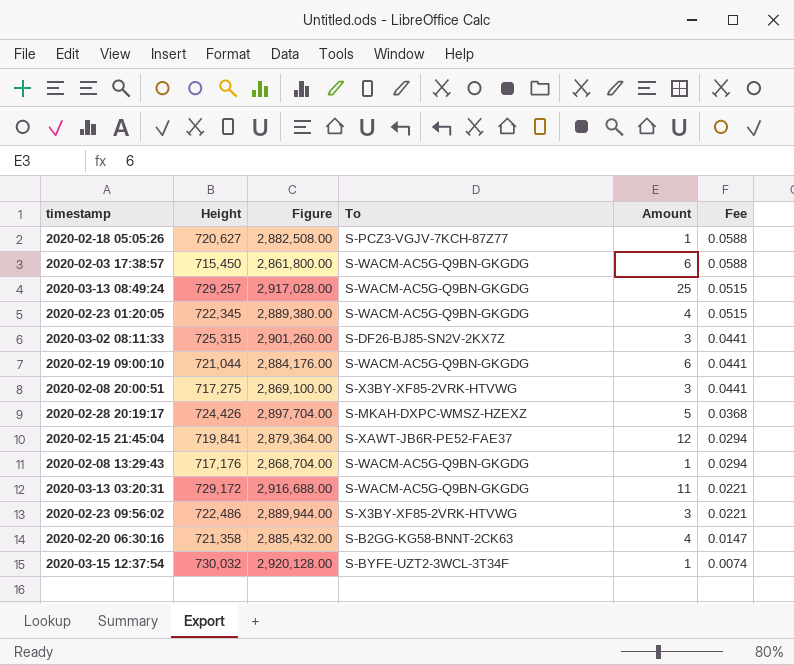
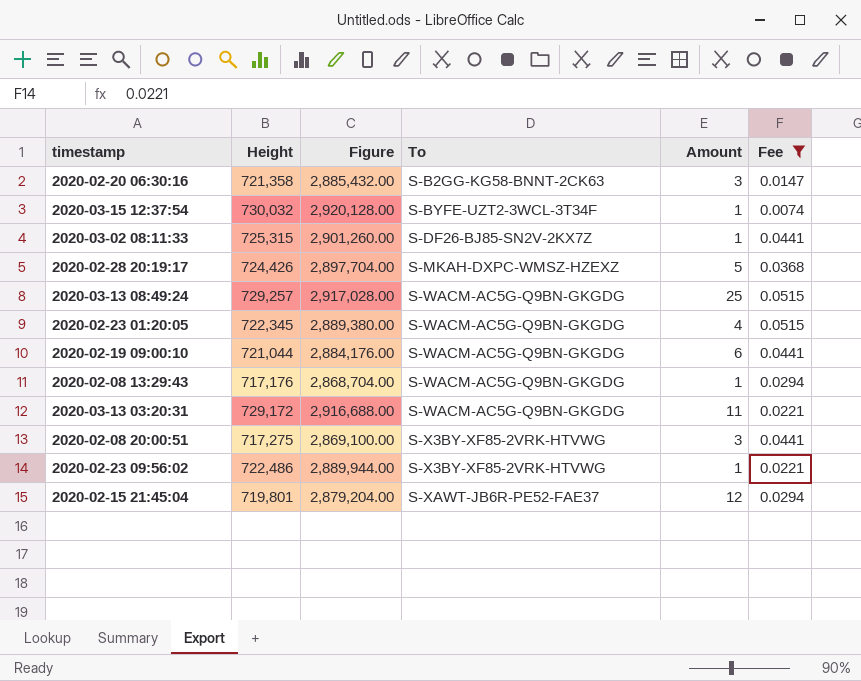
filter: none -> Fee != 0.0588
row order: Fee descending -> To ascending
2020-02-20 06:30:16 | Amount: 4 -> 3
2020-03-02 08:11:33 | Amount: 3 -> 1
2020-02-23 09:56:02 | Amount: 3 -> 1
2020-02-15 21:45:04 | Height: 719,841 -> 719,801
2020-02-15 21:45:04 | Figure: 2,879,364.00 -> 2,879,204.00

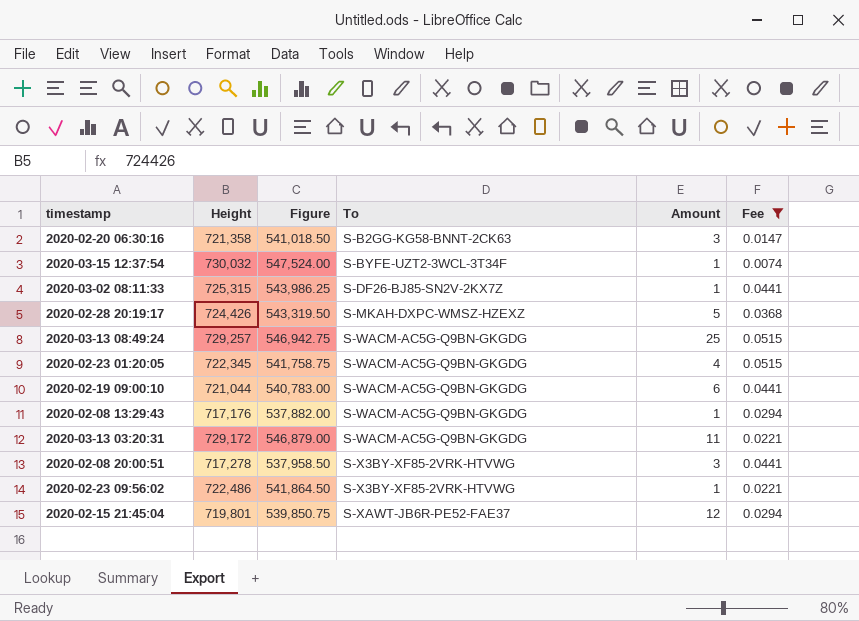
column Figure | formula: [Height] * 4 -> [Height] * 0.75
2020-02-08 20:00:51 | Height: 717,275 -> 717,278

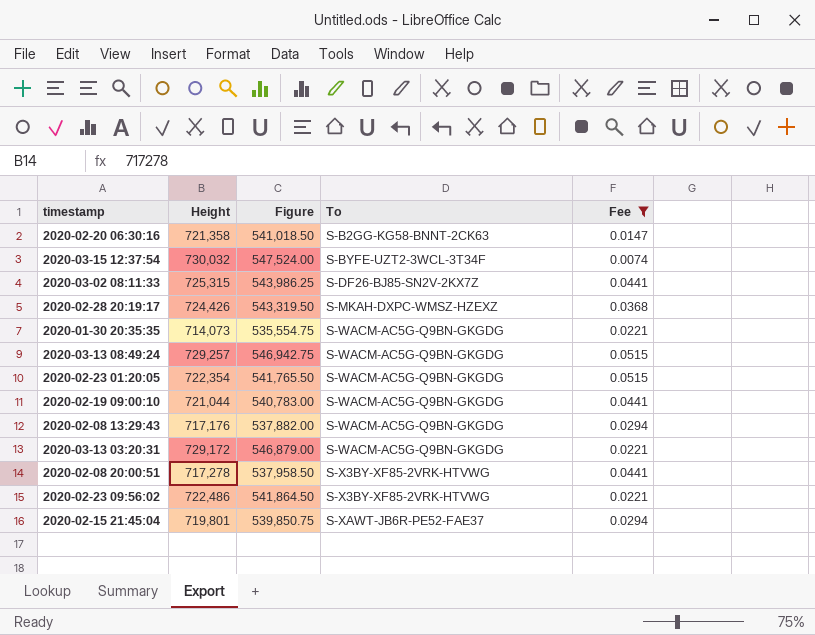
column Amount | position: 5 -> none
row 2020-01-30 20:35:35: none -> 714,073 | 535,554.75 | S-WACM-AC5G-Q9BN-GKGDG | 0.0221
2020-02-23 01:20:05 | Height: 722,345 -> 722,354
2020-02-23 01:20:05 | Figure: 541,758.75 -> 541,765.50

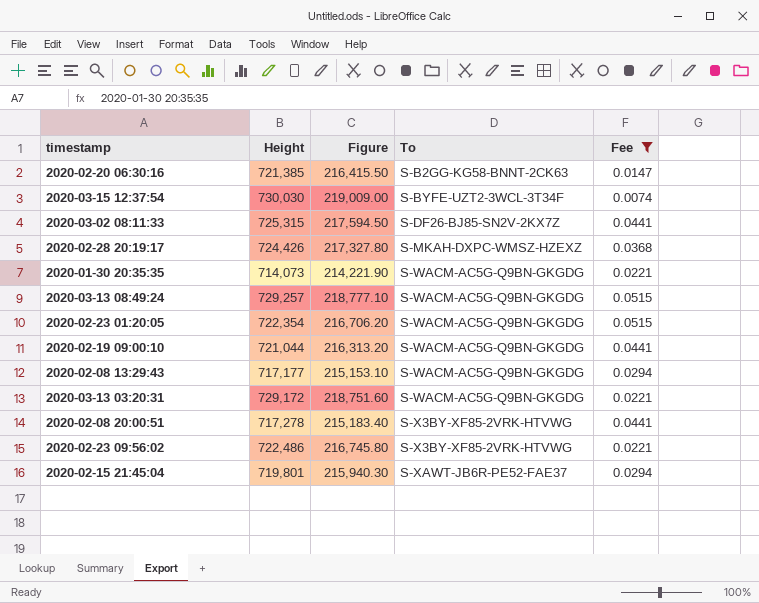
column Figure | formula: [Height] * 0.75 -> [Height] * 0.3
2020-02-20 06:30:16 | Height: 721,358 -> 721,385
2020-03-15 12:37:54 | Height: 730,032 -> 730,030
2020-02-08 13:29:43 | Height: 717,176 -> 717,177

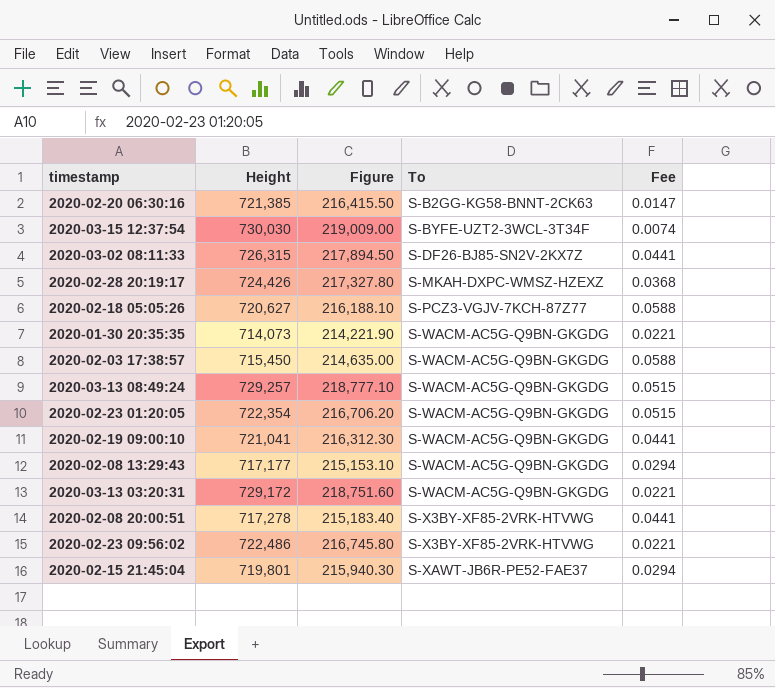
filter: Fee != 0.0588 -> none
2020-03-02 08:11:33 | Height: 725,315 -> 726,315
2020-03-02 08:11:33 | Figure: 217,594.50 -> 217,894.50
2020-02-19 09:00:10 | Height: 721,044 -> 721,041
2020-02-19 09:00:10 | Figure: 216,313.20 -> 216,312.30

